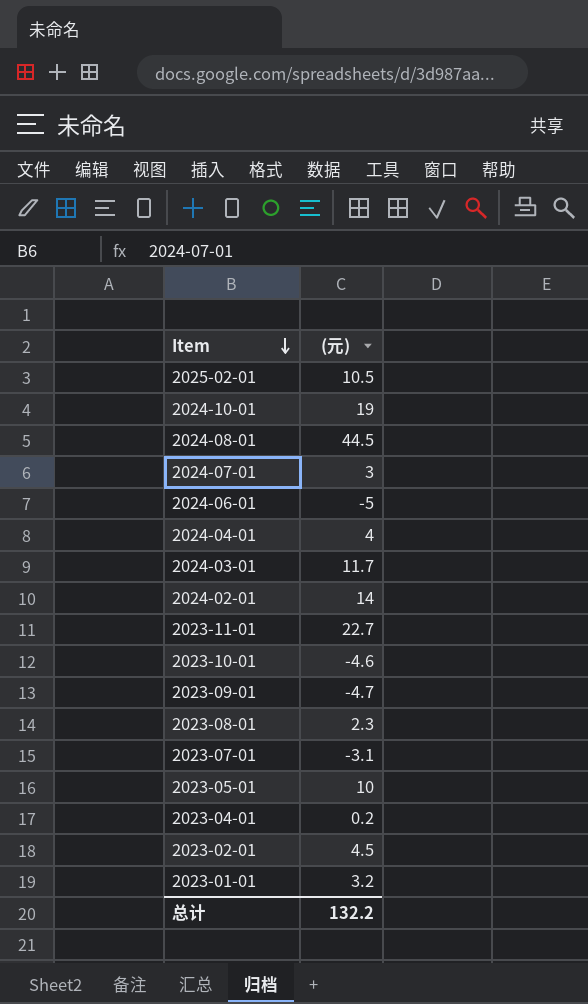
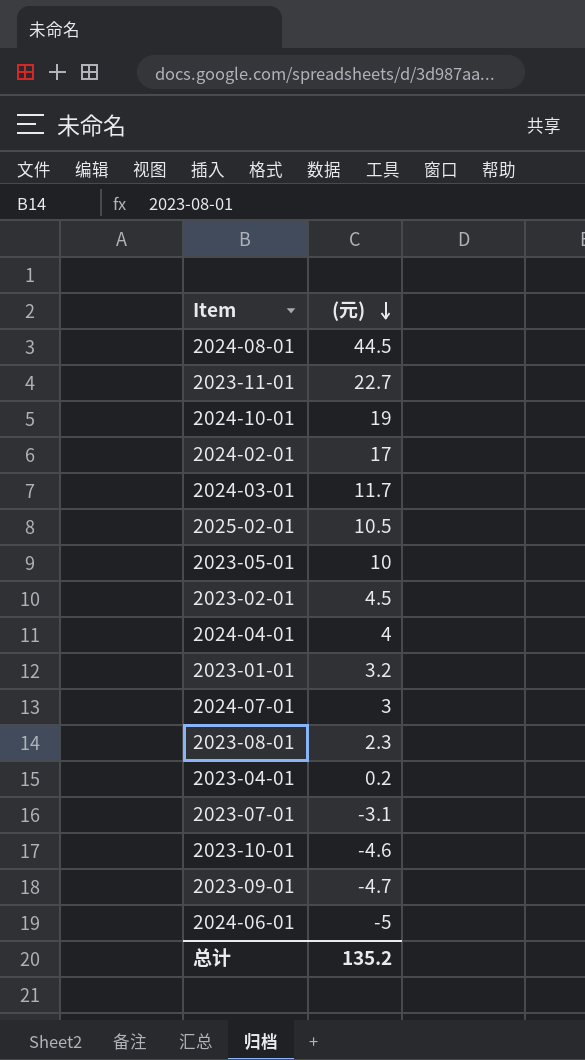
row order: Item descending -> (元) descending
2024-02-01 | (元): 14 -> 17
总计 | (元): 132.2 -> 135.2

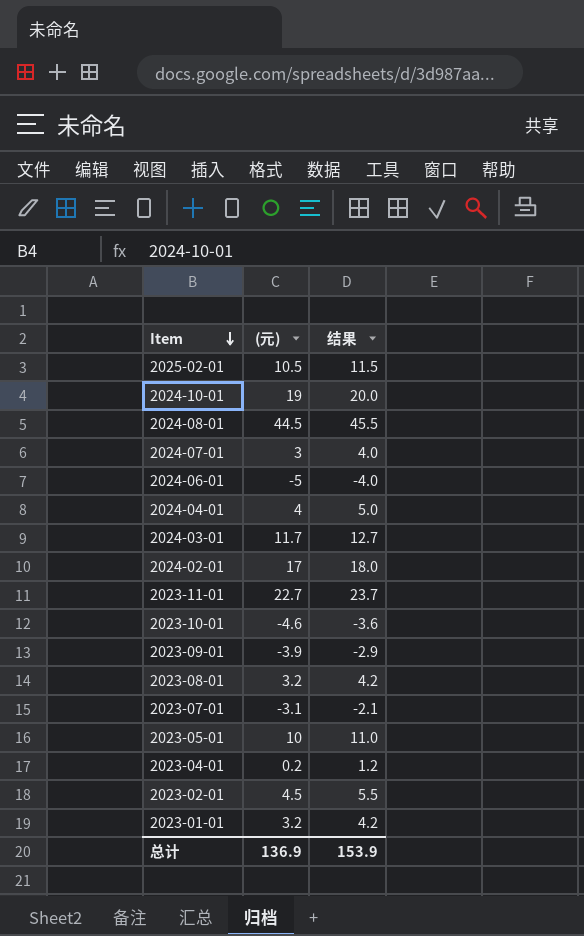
row order: (元) descending -> Item descending
column 结果 | formula: none -> [(元)] + 1
2023-09-01 | (元): -4.7 -> -3.9
2023-08-01 | (元): 2.3 -> 3.2
总计 | (元): 135.2 -> 136.9

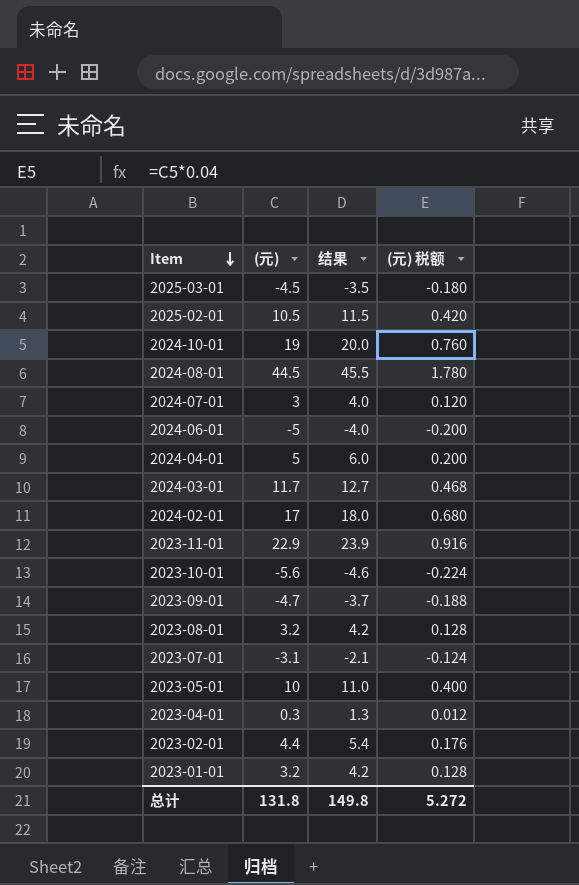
column (元) 税额 | formula: none -> [(元)] * 0.04
row 2025-03-01: none -> -4.5 | -3.5 | -0.180
2024-04-01 | (元): 4 -> 5
2024-04-01 | 结果: 5.0 -> 6.0
2023-11-01 | (元): 22.7 -> 22.9
2023-11-01 | 结果: 23.7 -> 23.9
2023-10-01 | (元): -4.6 -> -5.6
2023-10-01 | 结果: -3.6 -> -4.6
2023-09-01 | (元): -3.9 -> -4.7
2023-09-01 | 结果: -2.9 -> -3.7
2023-04-01 | (元): 0.2 -> 0.3
2023-04-01 | 结果: 1.2 -> 1.3
2023-02-01 | (元): 4.5 -> 4.4
2023-02-01 | 结果: 5.5 -> 5.4
总计 | (元): 136.9 -> 131.8
总计 | 结果: 153.9 -> 149.8

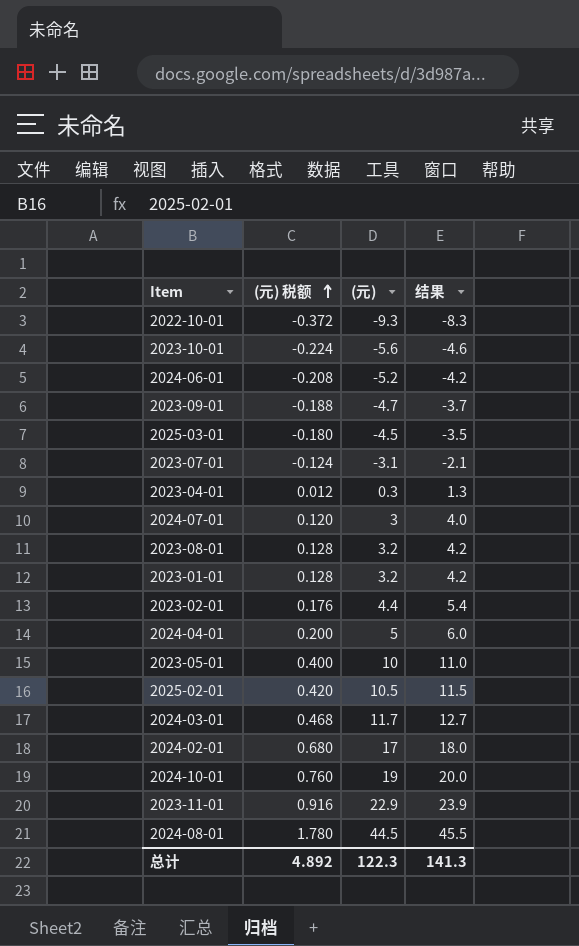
row order: Item descending -> (元) 税额 ascending
column (元) 税额 | position: 4 -> 2
row 2022-10-01: none -> -0.372 | -9.3 | -8.3
2024-06-01 | (元) 税额: -0.200 -> -0.208
2024-06-01 | (元): -5 -> -5.2
2024-06-01 | 结果: -4.0 -> -4.2
总计 | (元) 税额: 5.272 -> 4.892
总计 | (元): 131.8 -> 122.3
总计 | 结果: 149.8 -> 141.3

